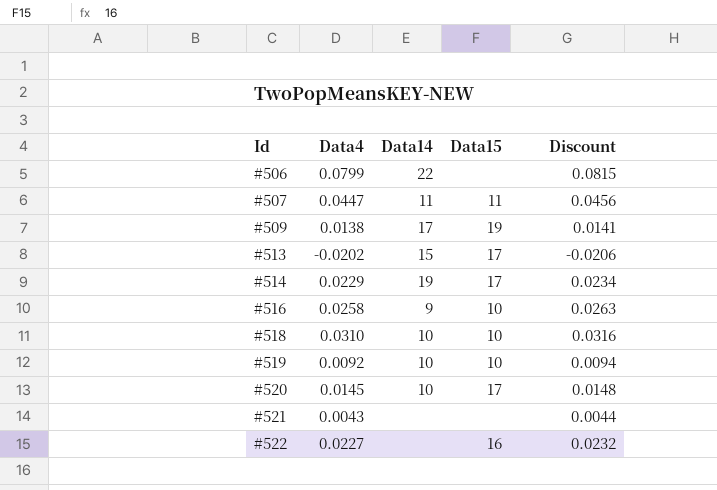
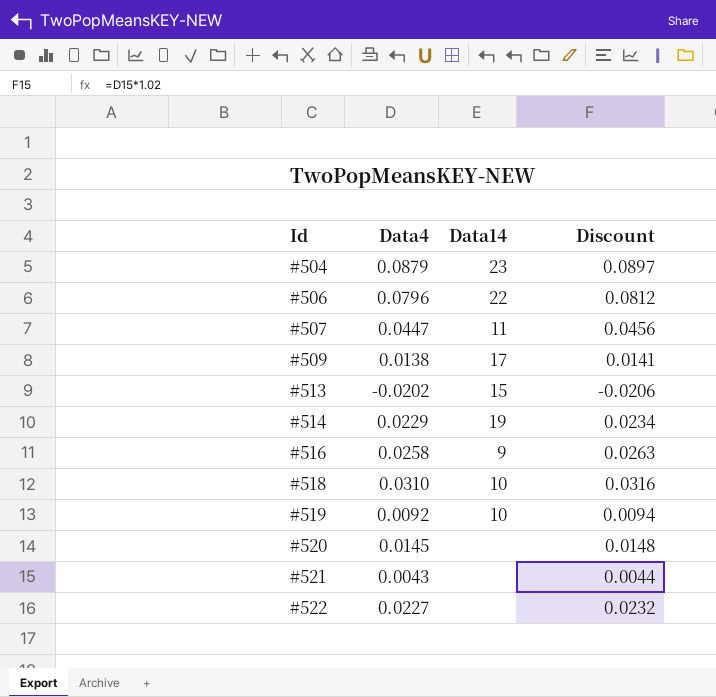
column Data15 | position: 4 -> none
row #504: none -> 0.0879 | 23 | 0.0897
#506 | Data4: 0.0799 -> 0.0796
#506 | Discount: 0.0815 -> 0.0812
#520 | Data14: 10 -> none

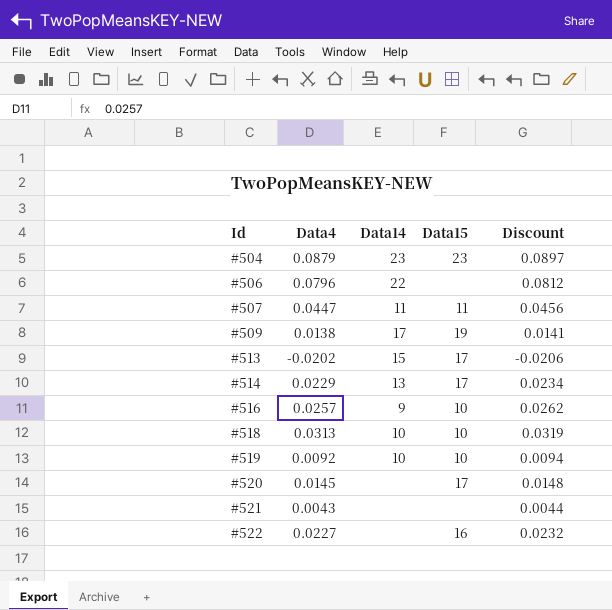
column Data15 | position: none -> 4
#514 | Data14: 19 -> 13
#516 | Data4: 0.0258 -> 0.0257
#516 | Discount: 0.0263 -> 0.0262
#518 | Data4: 0.0310 -> 0.0313
#518 | Discount: 0.0316 -> 0.0319

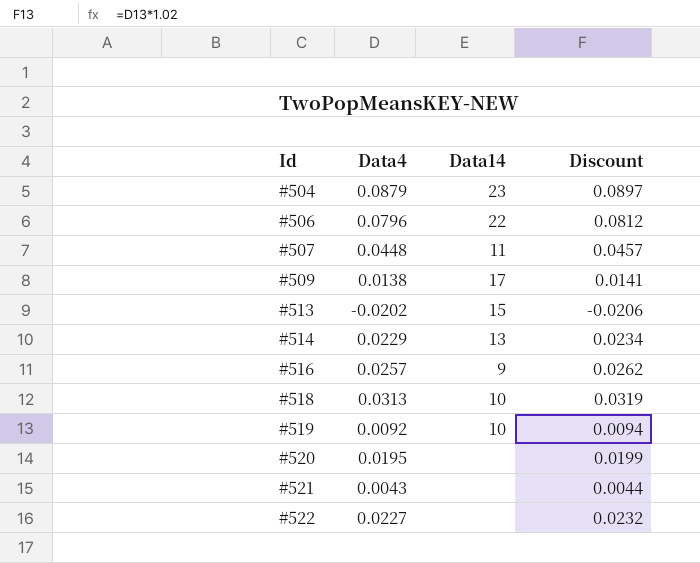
column Data15 | position: 4 -> none
#507 | Data4: 0.0447 -> 0.0448
#507 | Discount: 0.0456 -> 0.0457
#520 | Data4: 0.0145 -> 0.0195
#520 | Discount: 0.0148 -> 0.0199

